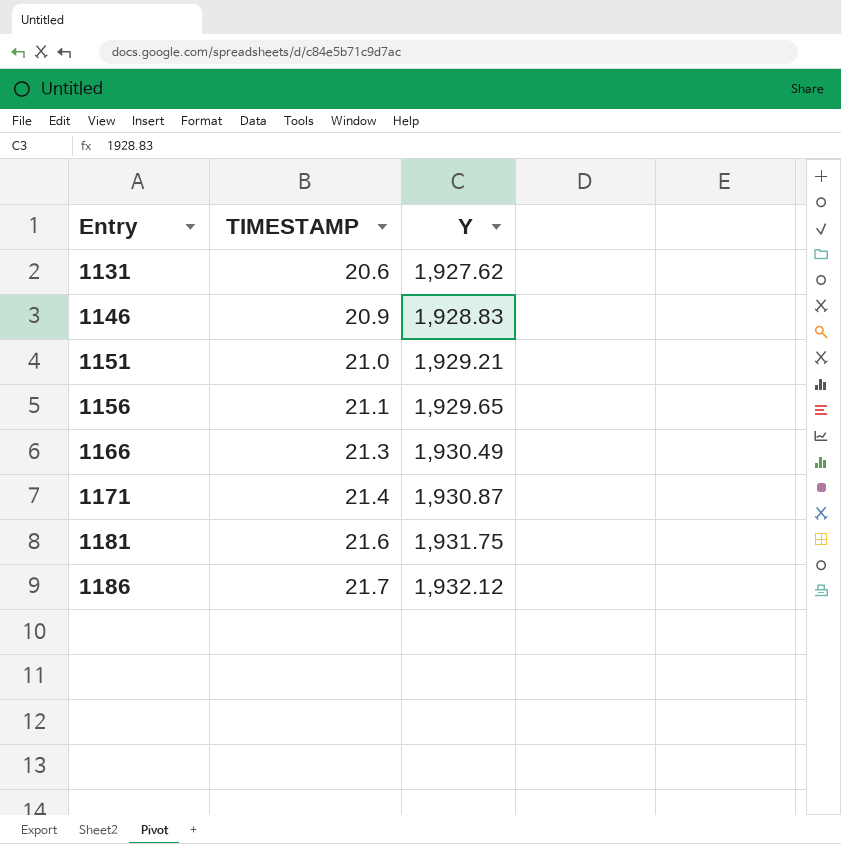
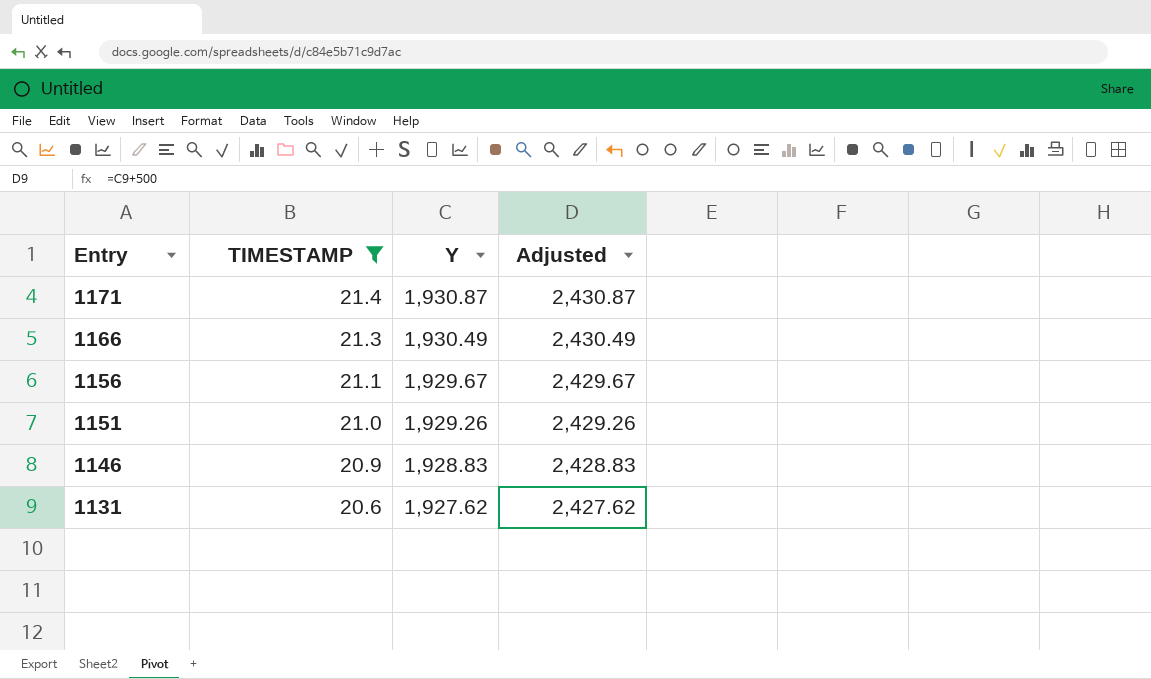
filter: none -> TIMESTAMP <= 21.4
row order: Entry ascending -> Entry descending
column Adjusted | formula: none -> [Y] + 500
1156 | Y: 1,929.65 -> 1,929.67
1151 | Y: 1,929.21 -> 1,929.26

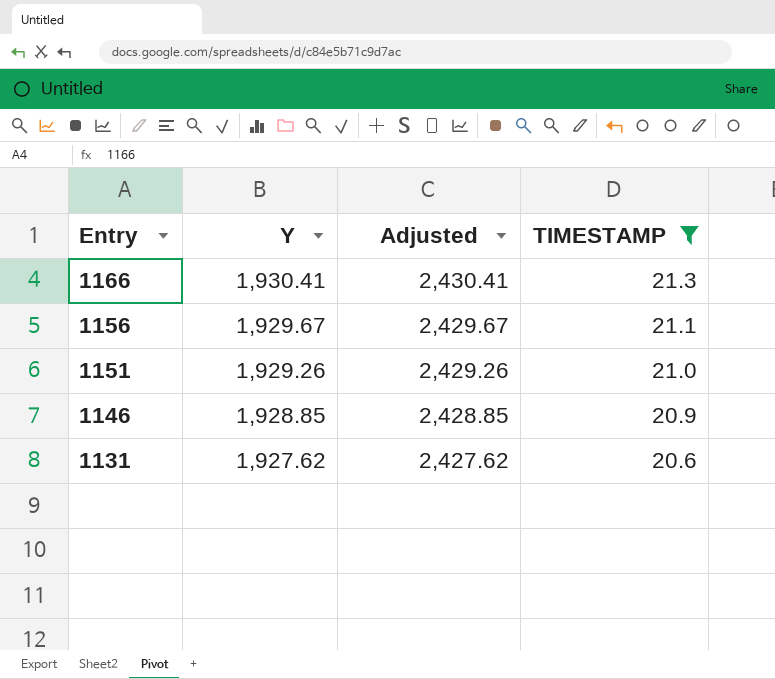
column TIMESTAMP | position: 2 -> 4
row 1171: 21.4 | 1,930.87 | 2,430.87 -> none
1166 | Y: 1,930.49 -> 1,930.41
1166 | Adjusted: 2,430.49 -> 2,430.41
1146 | Y: 1,928.83 -> 1,928.85
1146 | Adjusted: 2,428.83 -> 2,428.85

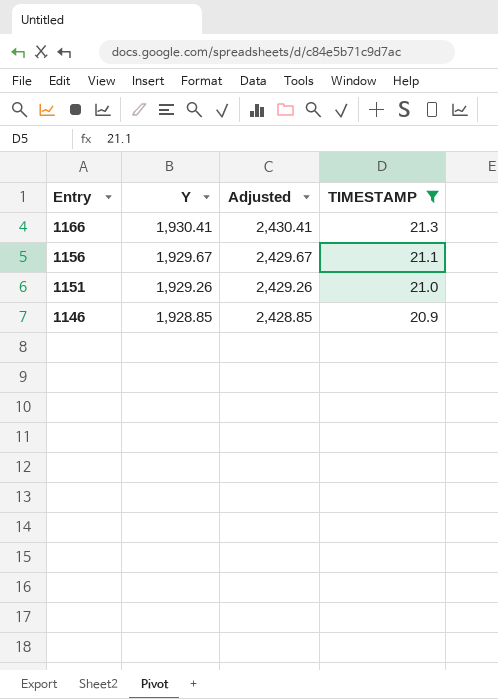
row 1131: 1,927.62 | 2,427.62 | 20.6 -> none

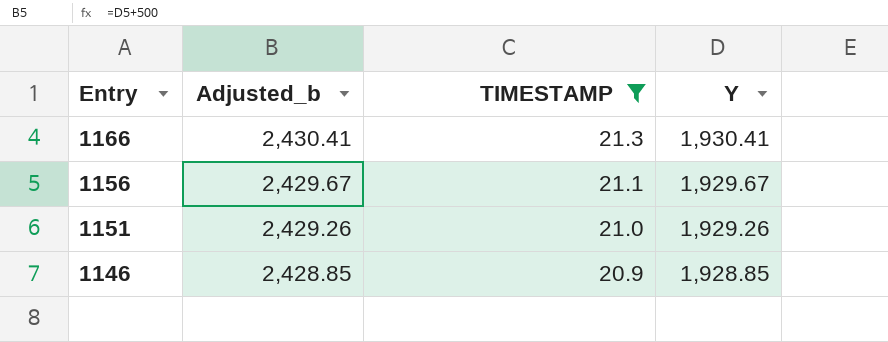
column name: Adjusted -> Adjusted_b
column Y | position: 2 -> 4

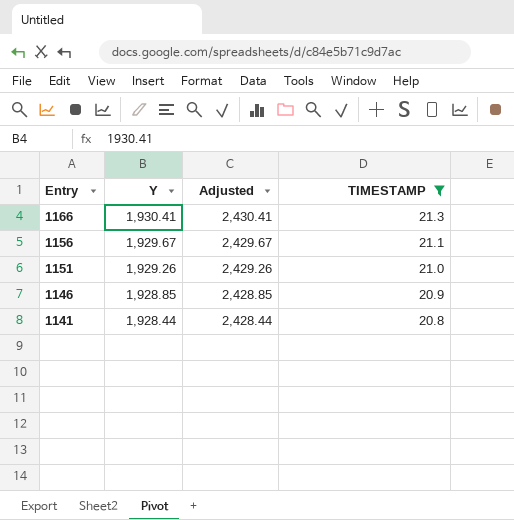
column Y | position: 4 -> 2
column name: Adjusted_b -> Adjusted
row 1141: none -> 1,928.44 | 2,428.44 | 20.8

